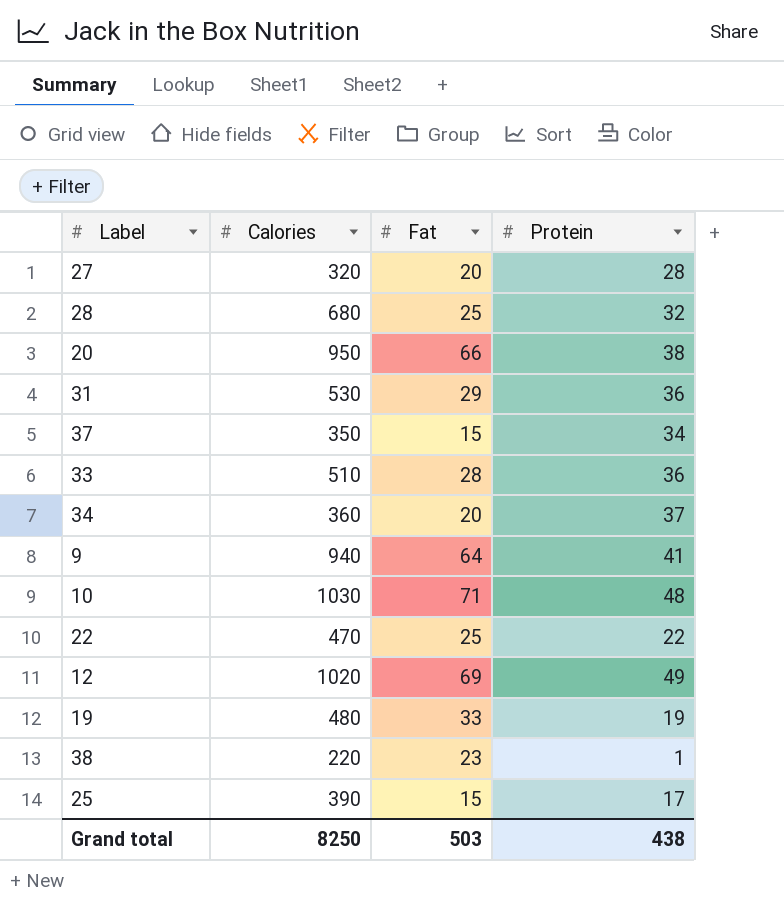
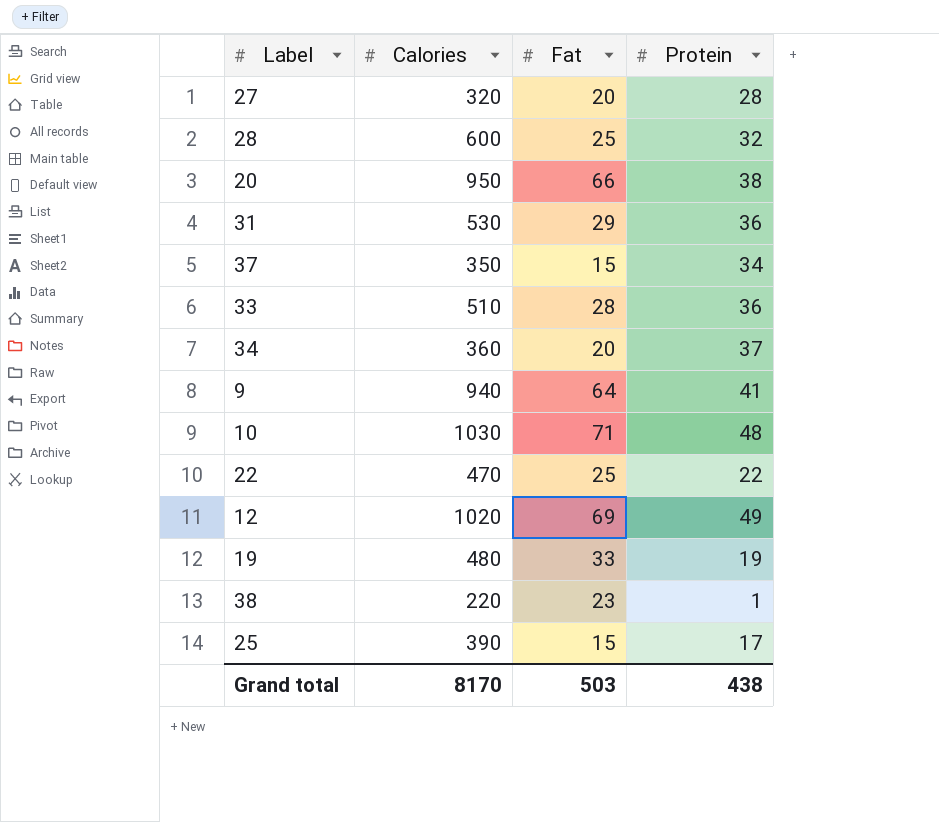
28 | Calories: 680 -> 600
Grand total | Calories: 8250 -> 8170

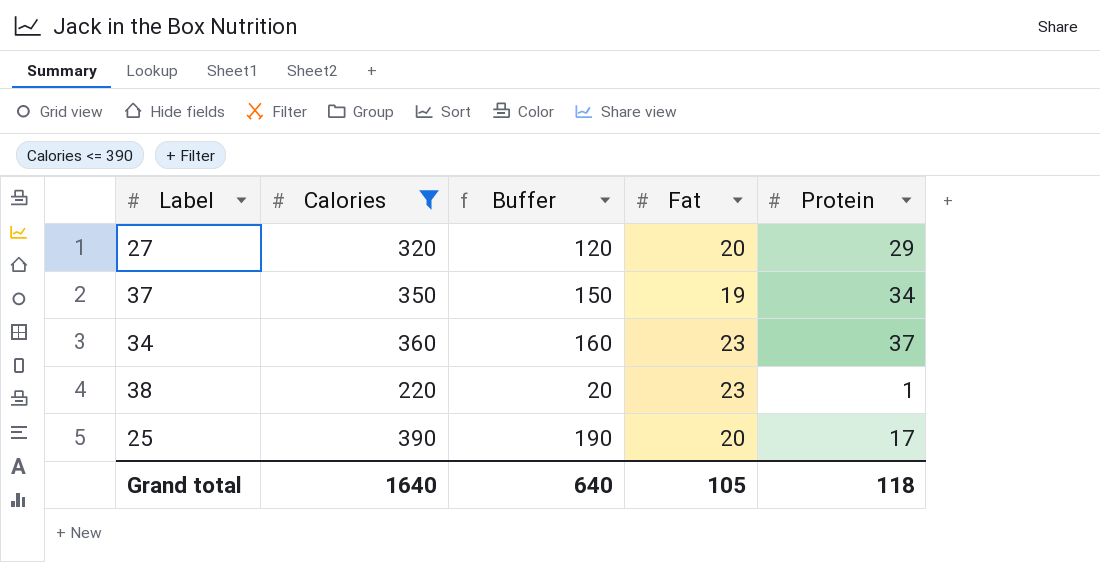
filter: none -> Calories <= 390
column Buffer | formula: none -> [Calories] - 200
27 | Protein: 28 -> 29
37 | Fat: 15 -> 19
34 | Fat: 20 -> 23
25 | Fat: 15 -> 20
Grand total | Calories: 8170 -> 1640
Grand total | Fat: 503 -> 105
Grand total | Protein: 438 -> 118

